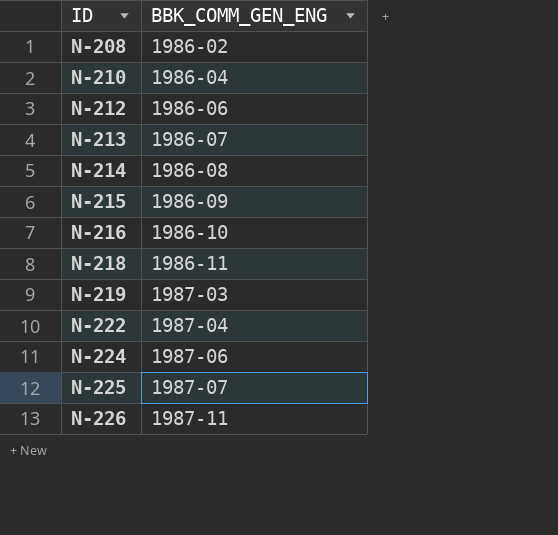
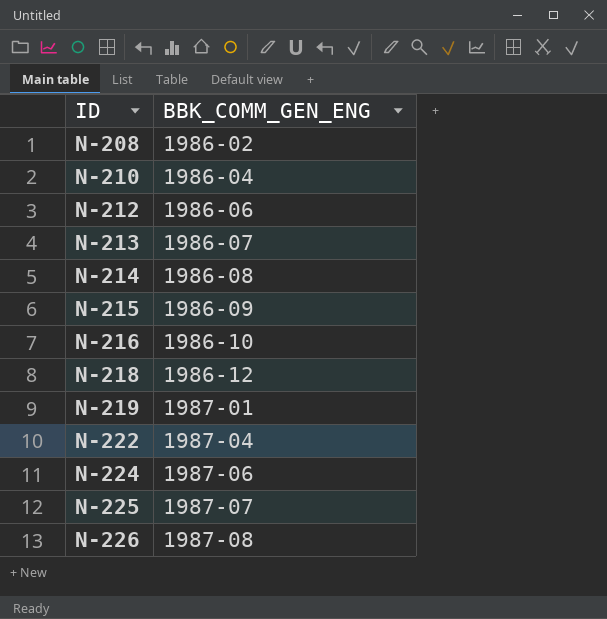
N-218 | BBK_COMM_GEN_ENG: 1986-11 -> 1986-12
N-219 | BBK_COMM_GEN_ENG: 1987-03 -> 1987-01
N-226 | BBK_COMM_GEN_ENG: 1987-11 -> 1987-08

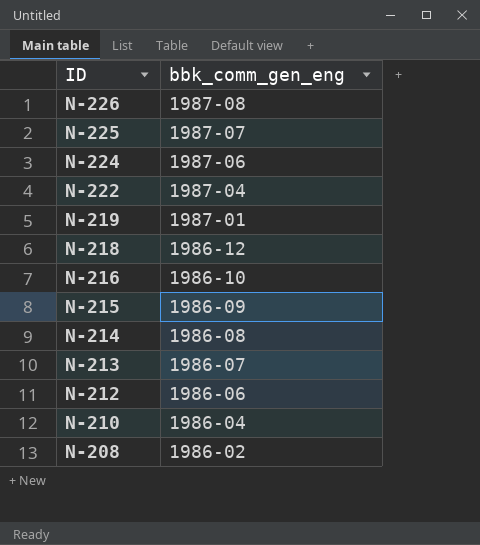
row order: ID ascending -> ID descending
column name: BBK_COMM_GEN_ENG -> bbk_comm_gen_eng

